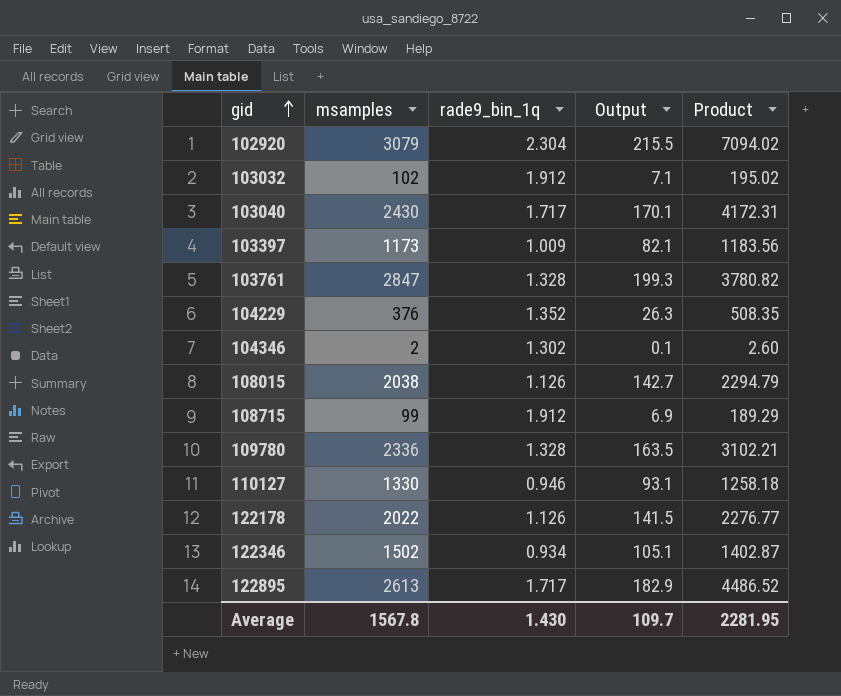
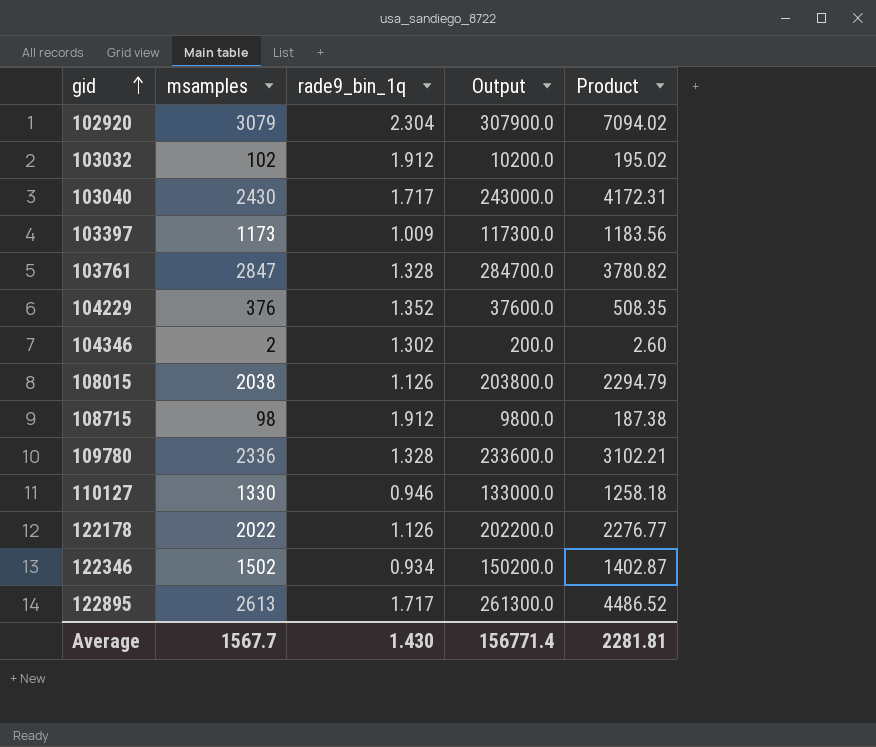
column Output | formula: [msamples] * 0.07 -> [msamples] * 100
108715 | msamples: 99 -> 98
108715 | Product: 189.29 -> 187.38
Average | msamples: 1567.8 -> 1567.7
Average | Output: 109.7 -> 156771.4
Average | Product: 2281.95 -> 2281.81

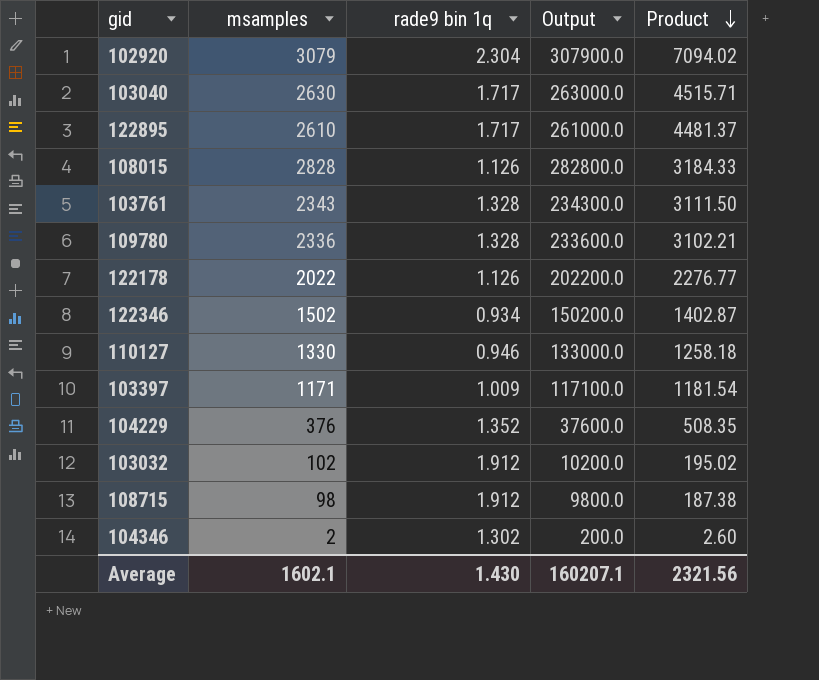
row order: gid ascending -> Product descending
column name: rade9_bin_1q -> rade9 bin 1q
103040 | msamples: 2430 -> 2630
103040 | Output: 243000.0 -> 263000.0
103040 | Product: 4172.31 -> 4515.71
122895 | msamples: 2613 -> 2610
122895 | Output: 261300.0 -> 261000.0
122895 | Product: 4486.52 -> 4481.37
108015 | msamples: 2038 -> 2828
108015 | Output: 203800.0 -> 282800.0
108015 | Product: 2294.79 -> 3184.33
103761 | msamples: 2847 -> 2343
103761 | Output: 284700.0 -> 234300.0
103761 | Product: 3780.82 -> 3111.50
103397 | msamples: 1173 -> 1171
103397 | Output: 117300.0 -> 117100.0
103397 | Product: 1183.56 -> 1181.54
Average | msamples: 1567.7 -> 1602.1
Average | Output: 156771.4 -> 160207.1
Average | Product: 2281.81 -> 2321.56

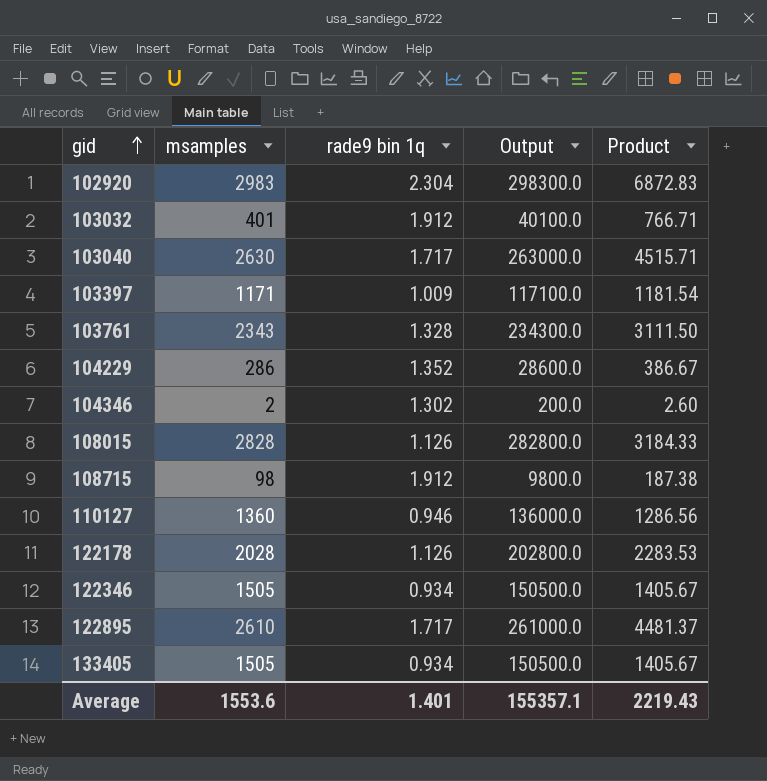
row order: Product descending -> gid ascending
row 109780: 2336 | 1.328 | 233600.0 | 3102.21 -> none
102920 | msamples: 3079 -> 2983
102920 | Output: 307900.0 -> 298300.0
102920 | Product: 7094.02 -> 6872.83
103032 | msamples: 102 -> 401
103032 | Output: 10200.0 -> 40100.0
103032 | Product: 195.02 -> 766.71
104229 | msamples: 376 -> 286
104229 | Output: 37600.0 -> 28600.0
104229 | Product: 508.35 -> 386.67
110127 | msamples: 1330 -> 1360
110127 | Output: 133000.0 -> 136000.0
110127 | Product: 1258.18 -> 1286.56
122178 | msamples: 2022 -> 2028
122178 | Output: 202200.0 -> 202800.0
122178 | Product: 2276.77 -> 2283.53
122346 | msamples: 1502 -> 1505
122346 | Output: 150200.0 -> 150500.0
122346 | Product: 1402.87 -> 1405.67
row 133405: none -> 1505 | 0.934 | 150500.0 | 1405.67
Average | msamples: 1602.1 -> 1553.6
Average | rade9 bin 1q: 1.430 -> 1.401
Average | Output: 160207.1 -> 155357.1
Average | Product: 2321.56 -> 2219.43

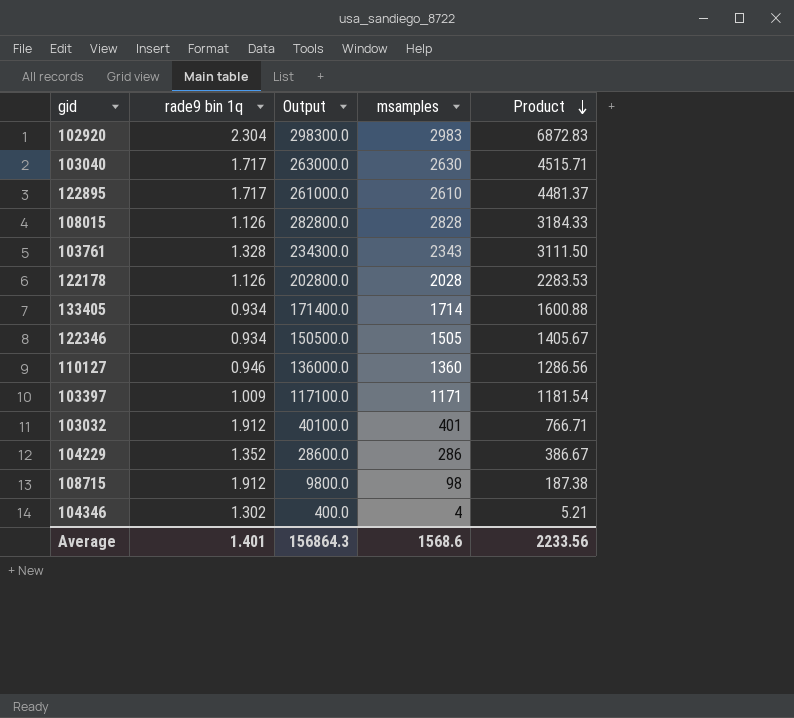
row order: gid ascending -> Product descending
column msamples | position: 2 -> 4
133405 | Output: 150500.0 -> 171400.0
133405 | msamples: 1505 -> 1714
133405 | Product: 1405.67 -> 1600.88
104346 | Output: 200.0 -> 400.0
104346 | msamples: 2 -> 4
104346 | Product: 2.60 -> 5.21
Average | Output: 155357.1 -> 156864.3
Average | msamples: 1553.6 -> 1568.6
Average | Product: 2219.43 -> 2233.56

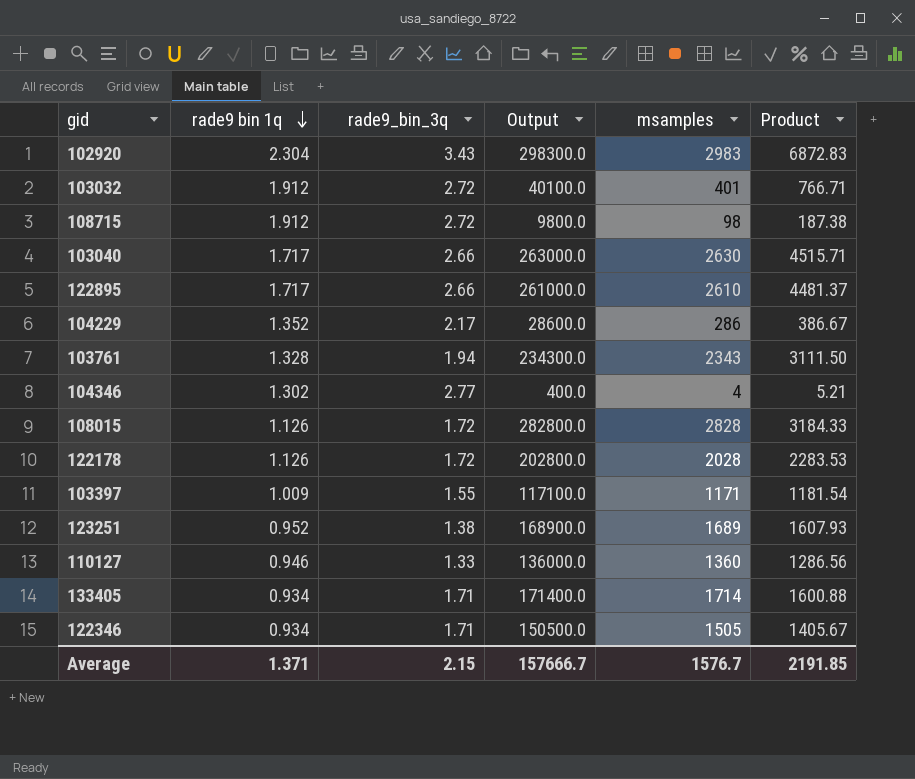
row order: Product descending -> rade9 bin 1q descending
column rade9_bin_3q | position: none -> 3
row 123251: none -> 0.952 | 1.38 | 168900.0 | 1689 | 1607.93
Average | rade9 bin 1q: 1.401 -> 1.371
Average | Output: 156864.3 -> 157666.7
Average | msamples: 1568.6 -> 1576.7
Average | Product: 2233.56 -> 2191.85

